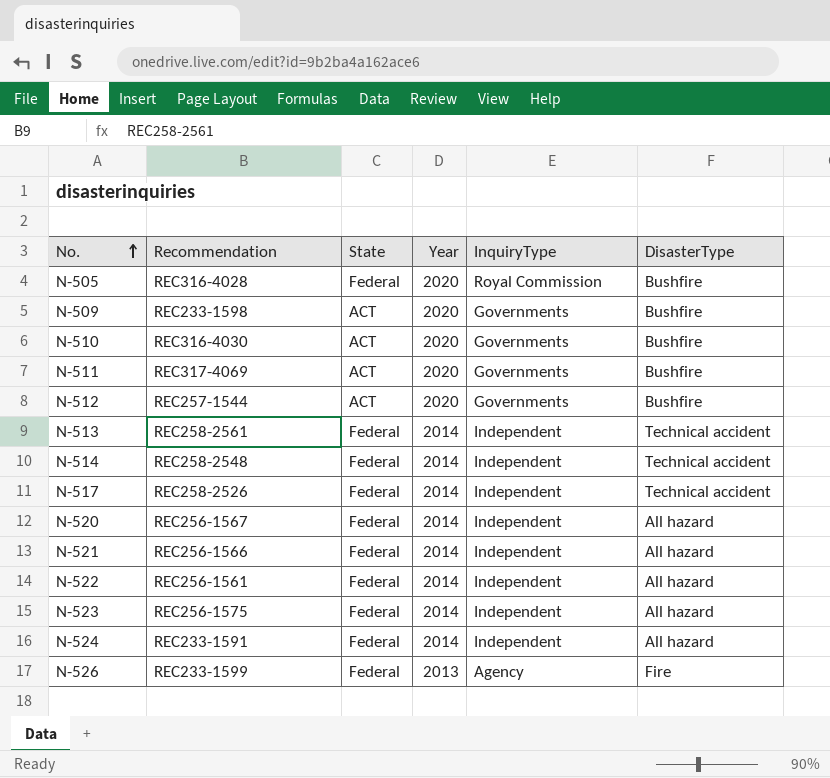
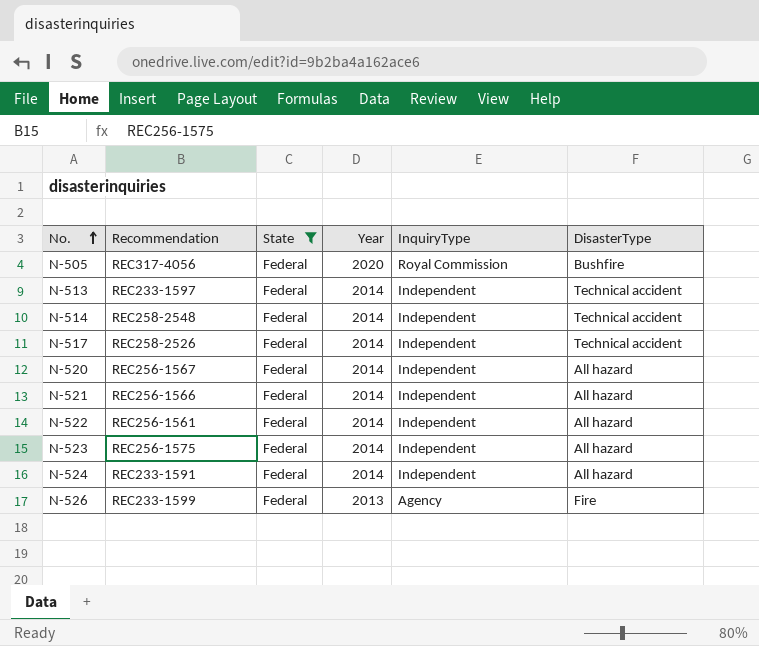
filter: none -> State = Federal
N-505 | Recommendation: REC316-4028 -> REC317-4056
N-513 | Recommendation: REC258-2561 -> REC233-1597

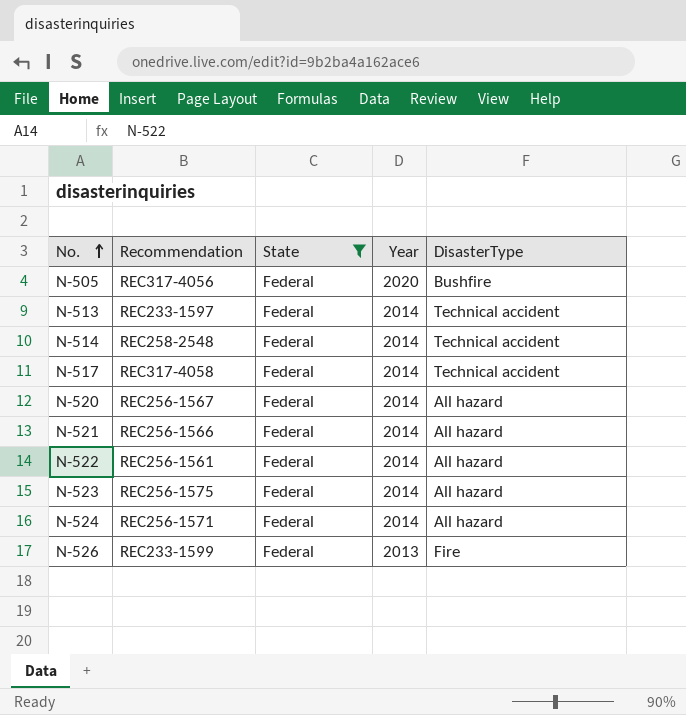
column InquiryType | position: 5 -> none
N-517 | Recommendation: REC258-2526 -> REC317-4058
N-524 | Recommendation: REC233-1591 -> REC256-1571

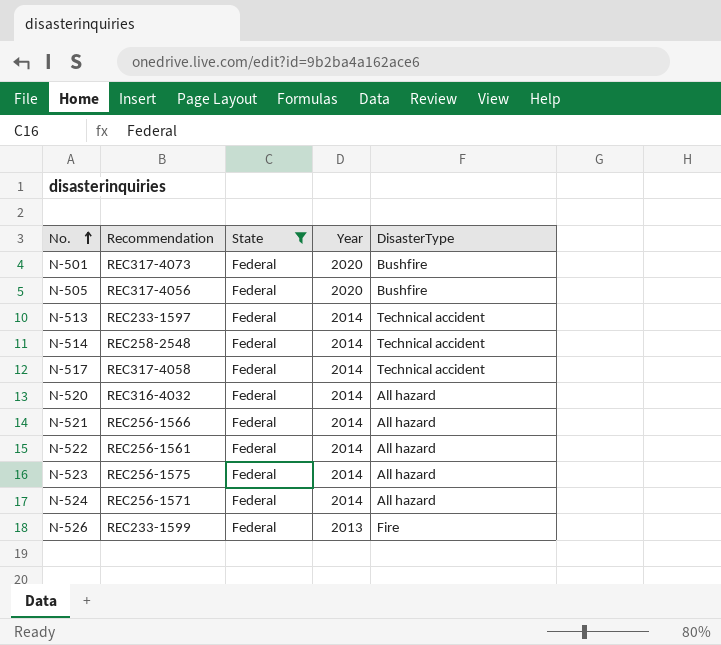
row N-501: none -> REC317-4073 | Federal | 2020 | Bushfire
N-520 | Recommendation: REC256-1567 -> REC316-4032

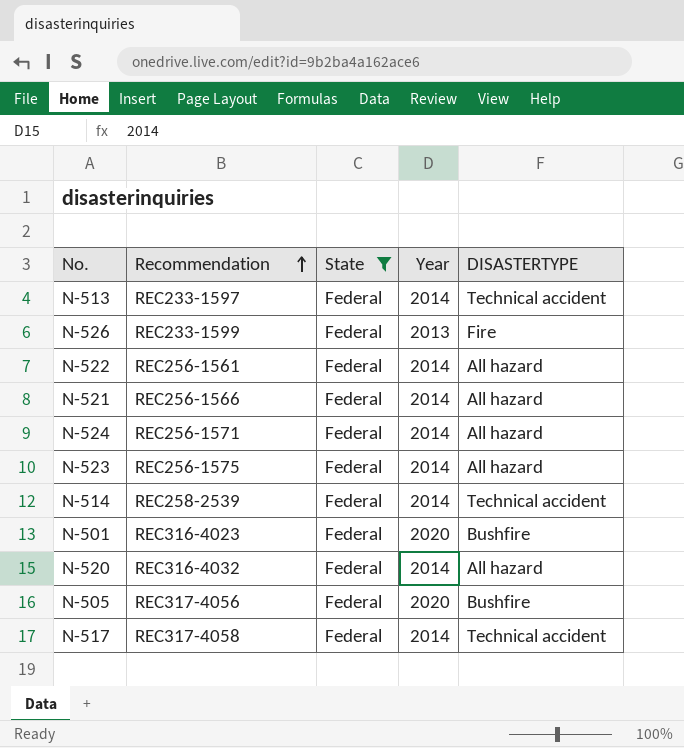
row order: No. ascending -> Recommendation ascending
column name: DisasterType -> DISASTERTYPE
N-514 | Recommendation: REC258-2548 -> REC258-2539
N-501 | Recommendation: REC317-4073 -> REC316-4023

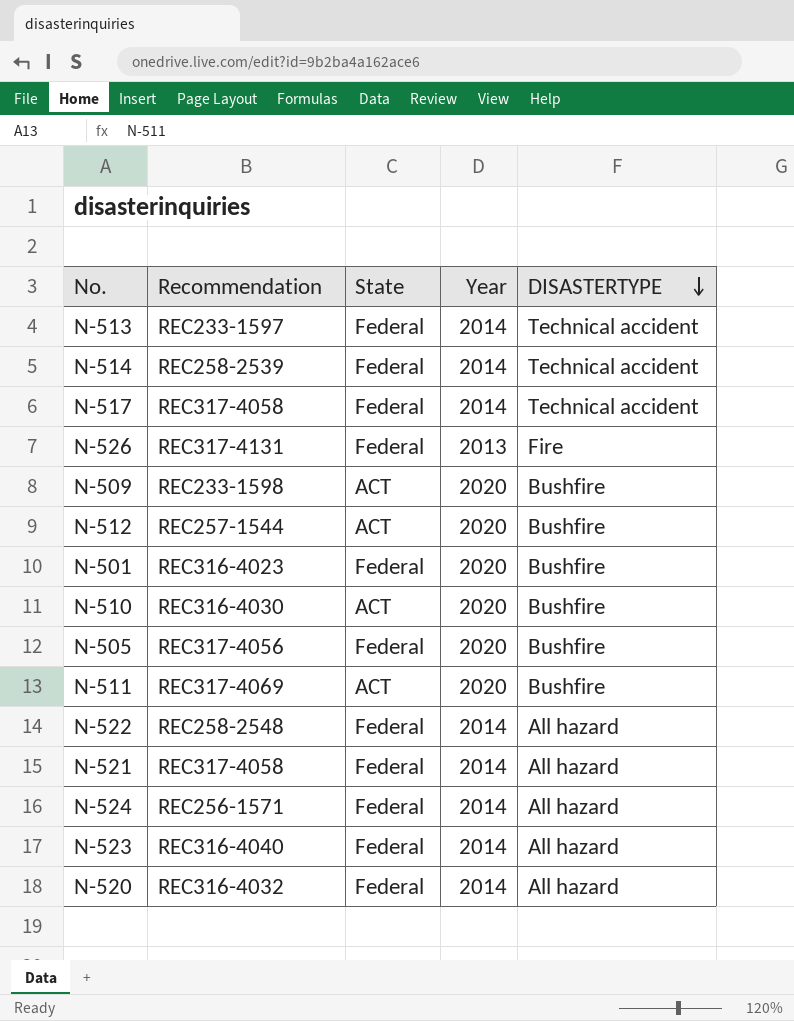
filter: State = Federal -> none
row order: Recommendation ascending -> DISASTERTYPE descending
N-526 | Recommendation: REC233-1599 -> REC317-4131
N-522 | Recommendation: REC256-1561 -> REC258-2548
N-521 | Recommendation: REC256-1566 -> REC317-4058
N-523 | Recommendation: REC256-1575 -> REC316-4040

